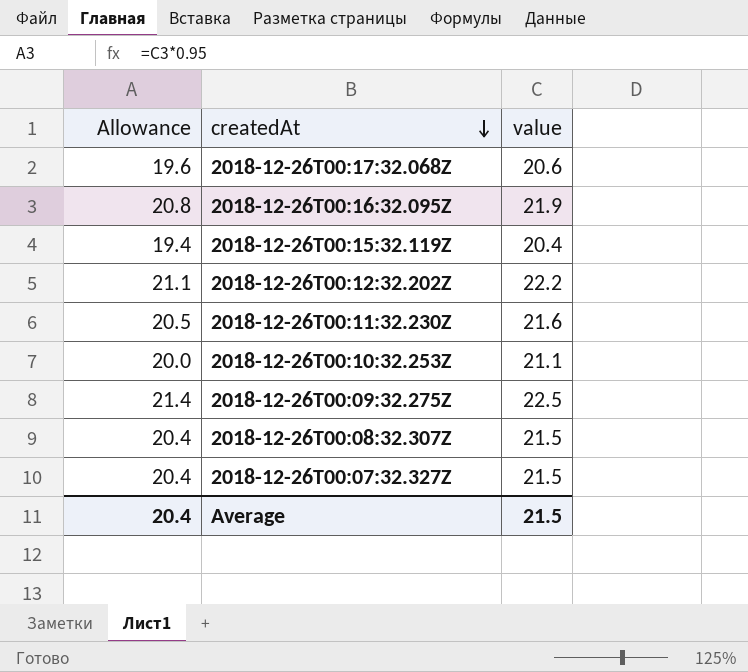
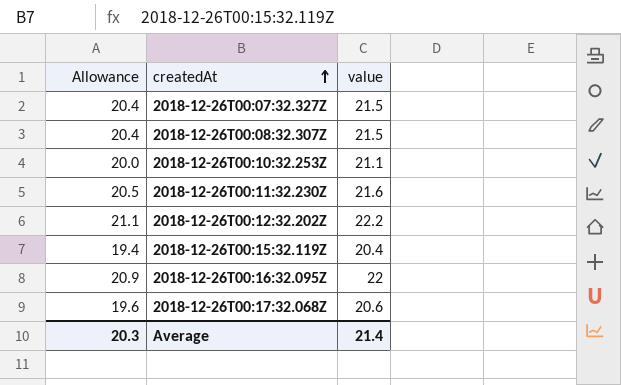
row order: createdAt descending -> createdAt ascending
row 2018-12-26T00:09:32.275Z: 21.4 | 22.5 -> none
2018-12-26T00:16:32.095Z | Allowance: 20.8 -> 20.9
2018-12-26T00:16:32.095Z | value: 21.9 -> 22
Average | Allowance: 20.4 -> 20.3
Average | value: 21.5 -> 21.4

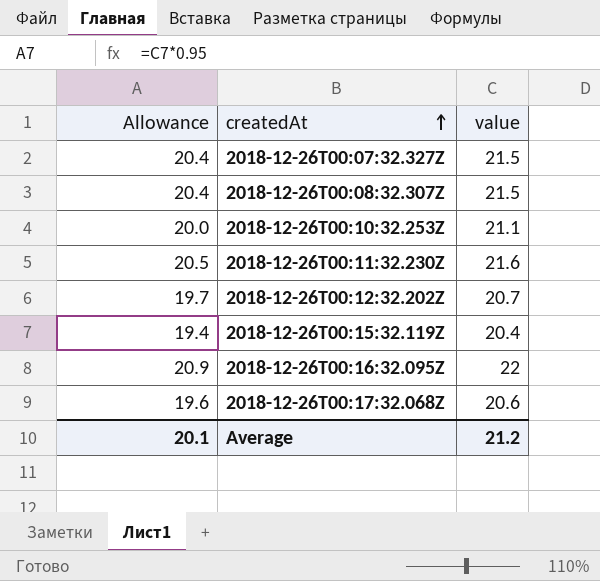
2018-12-26T00:12:32.202Z | Allowance: 21.1 -> 19.7
2018-12-26T00:12:32.202Z | value: 22.2 -> 20.7
Average | Allowance: 20.3 -> 20.1
Average | value: 21.4 -> 21.2

